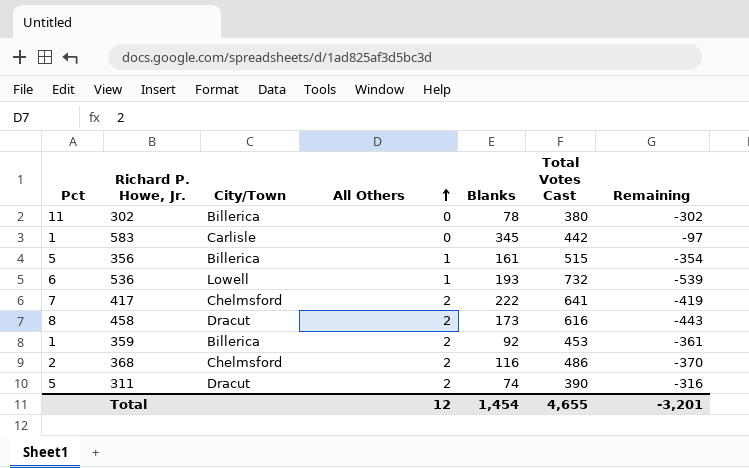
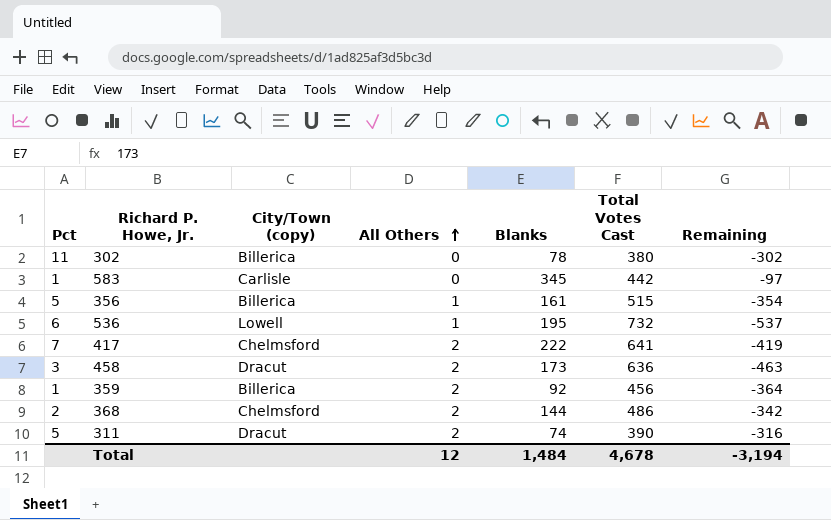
column name: City/Town -> City/Town (copy)
536 | Blanks: 193 -> 195
536 | Remaining: -539 -> -537
458 | Pct: 8 -> 3
458 | Total Votes Cast: 616 -> 636
458 | Remaining: -443 -> -463
359 | Total Votes Cast: 453 -> 456
359 | Remaining: -361 -> -364
368 | Blanks: 116 -> 144
368 | Remaining: -370 -> -342
Total | Blanks: 1,454 -> 1,484
Total | Total Votes Cast: 4,655 -> 4,678
Total | Remaining: -3,201 -> -3,194

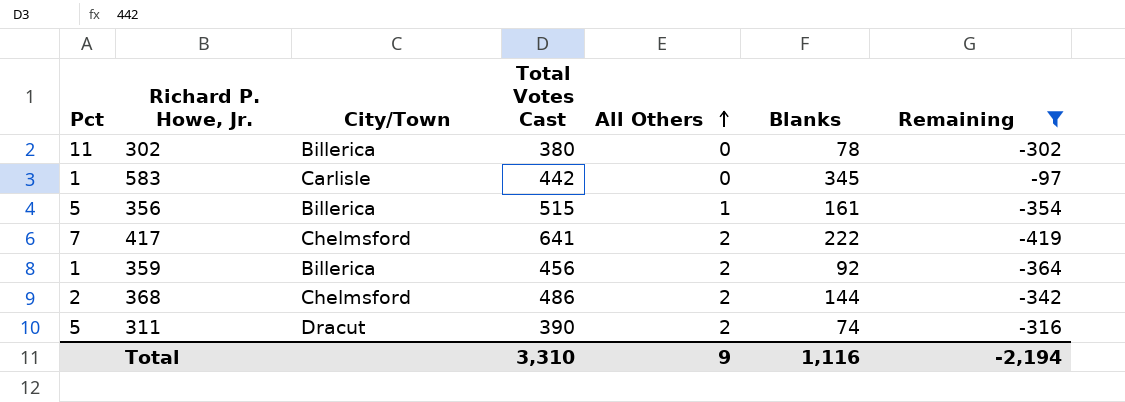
filter: none -> Remaining >= -419
column name: City/Town (copy) -> City/Town
column Total Votes Cast | position: 6 -> 4
Total | Total Votes Cast: 4,678 -> 3,310
Total | All Others: 12 -> 9
Total | Blanks: 1,484 -> 1,116
Total | Remaining: -3,194 -> -2,194

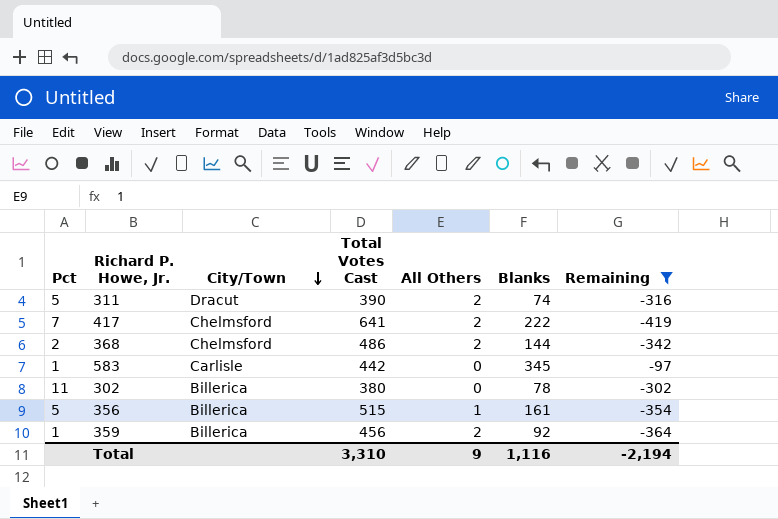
row order: All Others ascending -> City/Town descending

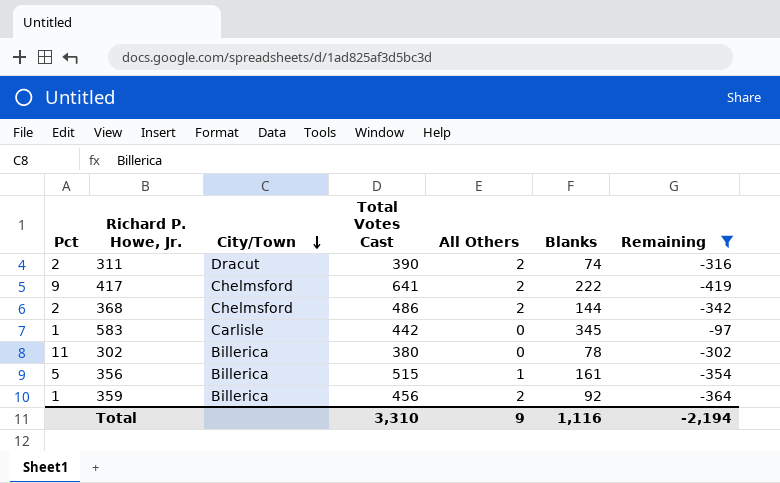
311 | Pct: 5 -> 2
417 | Pct: 7 -> 9

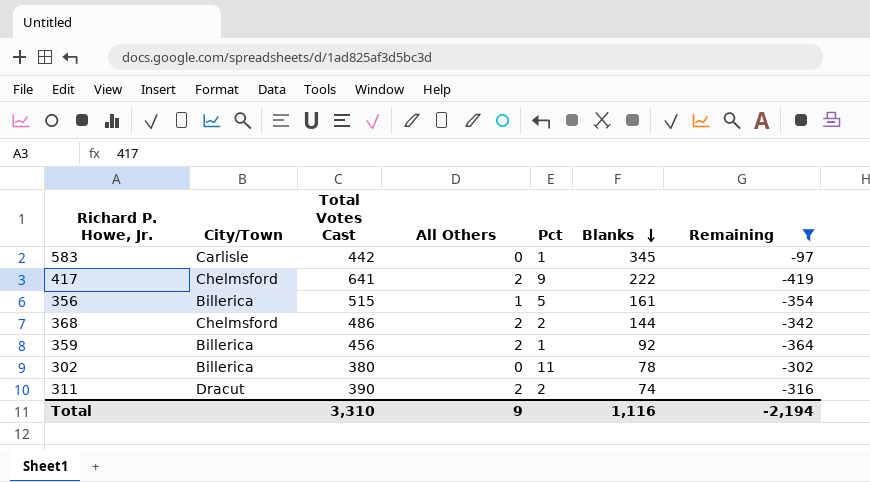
row order: City/Town descending -> Blanks descending
column Pct | position: 1 -> 5

